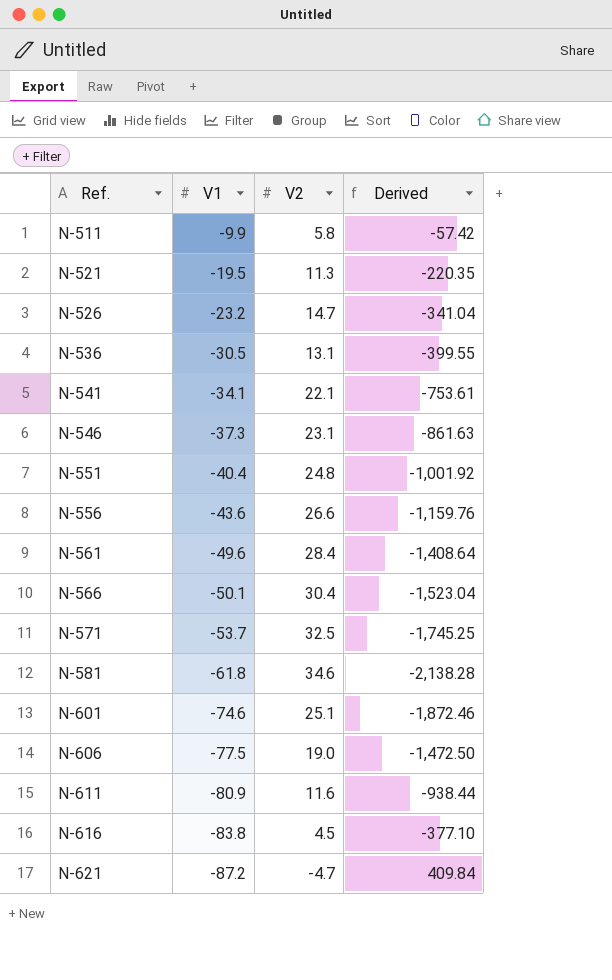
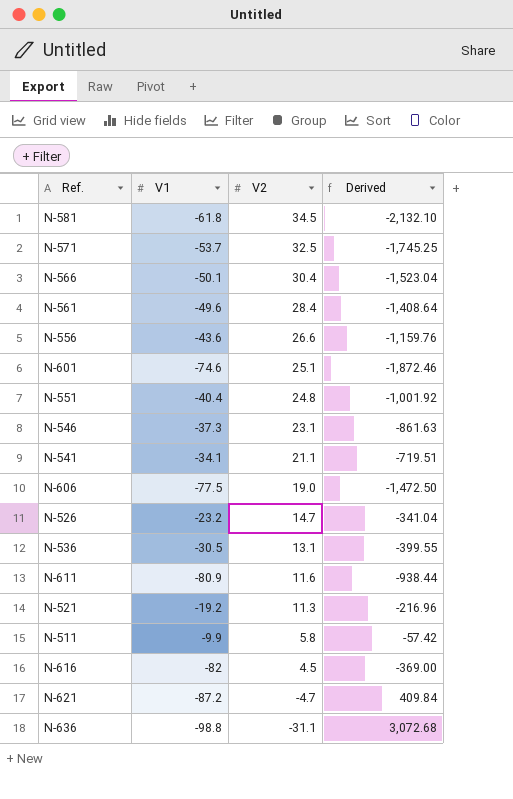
row order: Ref. ascending -> V2 descending
N-581 | V2: 34.6 -> 34.5
N-581 | Derived: -2,138.28 -> -2,132.10
N-541 | V2: 22.1 -> 21.1
N-541 | Derived: -753.61 -> -719.51
N-521 | V1: -19.5 -> -19.2
N-521 | Derived: -220.35 -> -216.96
N-616 | V1: -83.8 -> -82
N-616 | Derived: -377.10 -> -369.00
row N-636: none -> -98.8 | -31.1 | 3,072.68

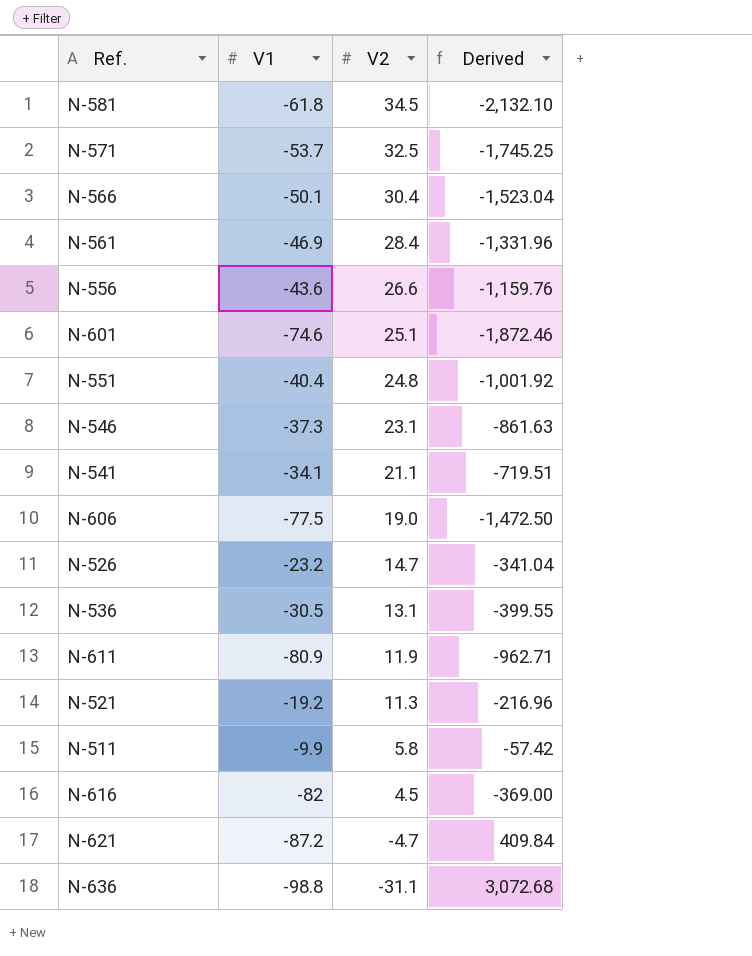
N-561 | V1: -49.6 -> -46.9
N-561 | Derived: -1,408.64 -> -1,331.96
N-611 | V2: 11.6 -> 11.9
N-611 | Derived: -938.44 -> -962.71

